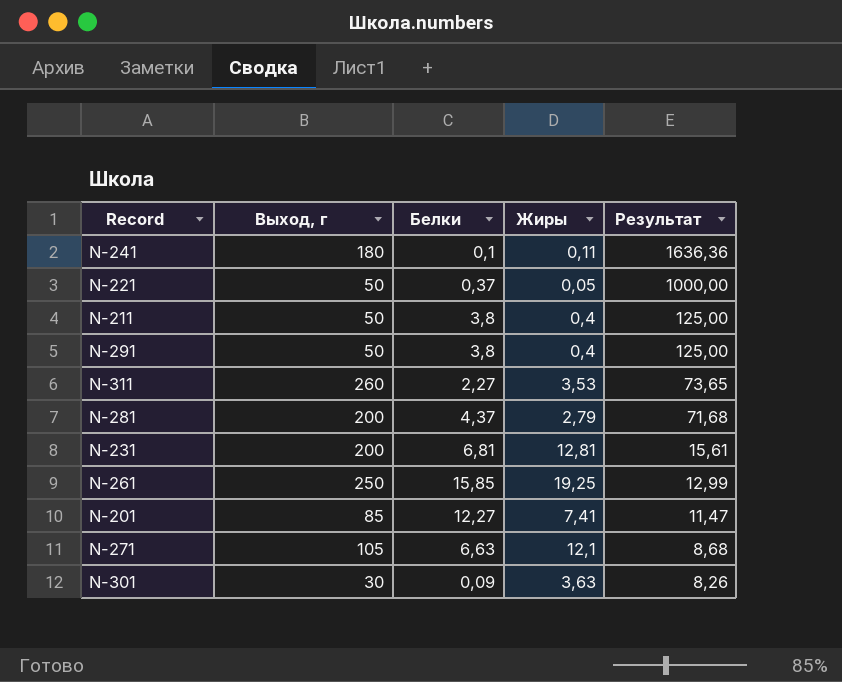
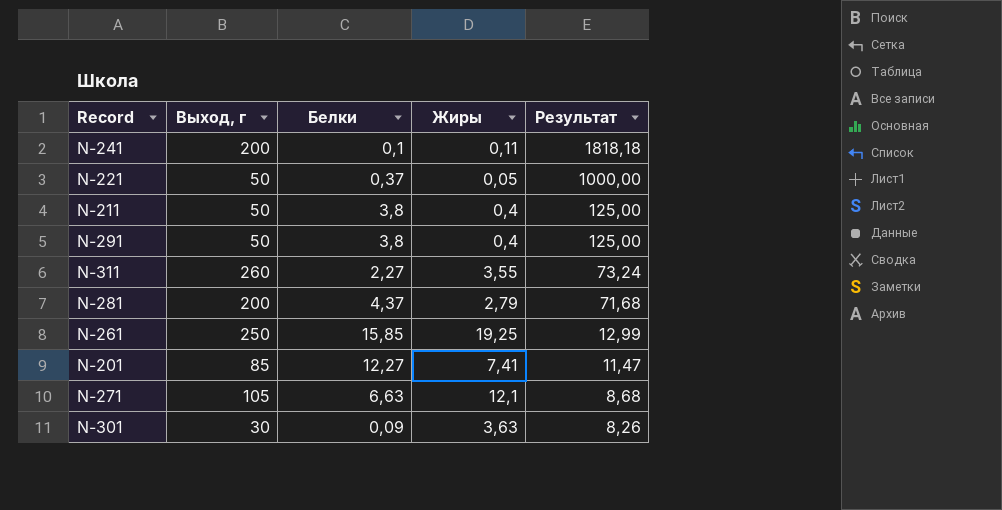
row N-231: 200 | 6,81 | 12,81 | 15,61 -> none
N-241 | Выход, г: 180 -> 200
N-241 | Результат: 1636,36 -> 1818,18
N-311 | Жиры: 3,53 -> 3,55
N-311 | Результат: 73,65 -> 73,24

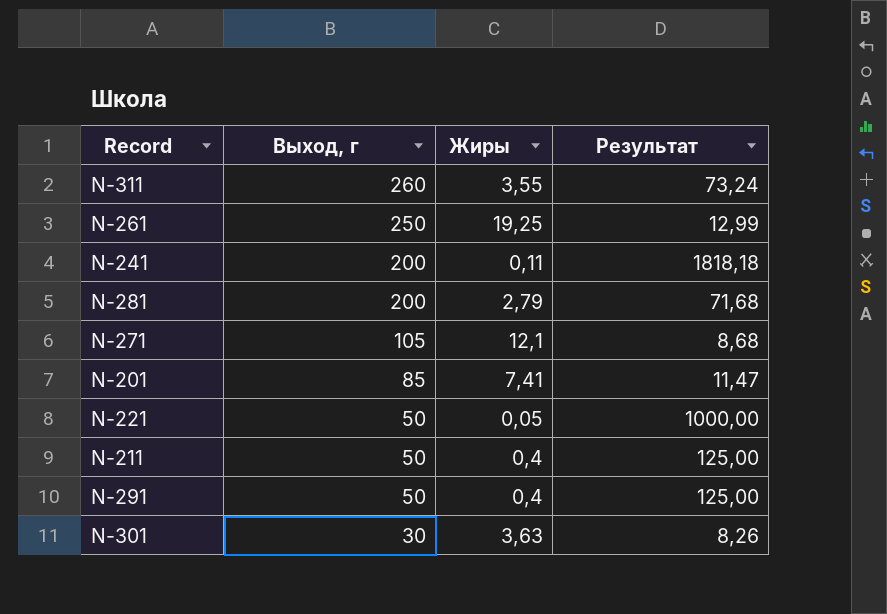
row order: Результат descending -> Выход, г descending
column Белки | position: 3 -> none

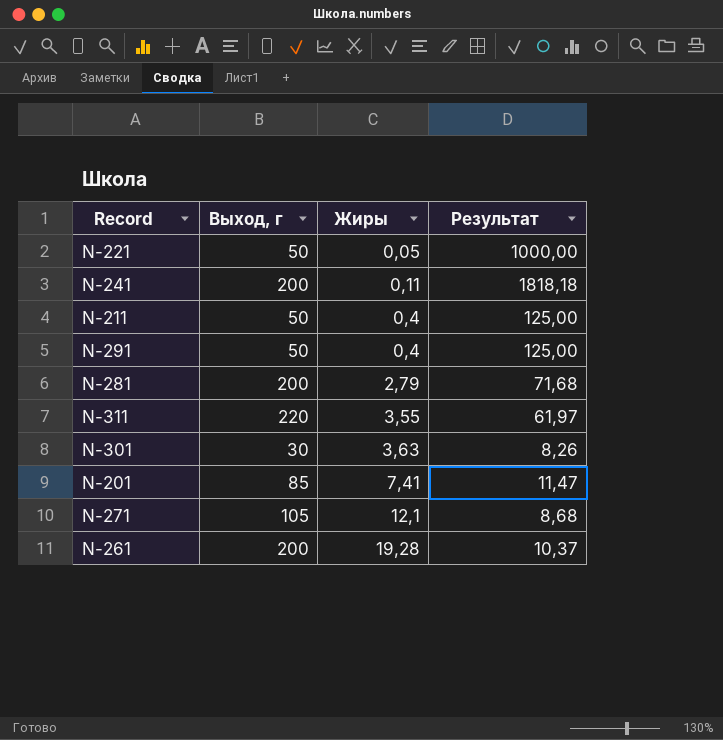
row order: Выход, г descending -> Жиры ascending
N-311 | Выход, г: 260 -> 220
N-311 | Результат: 73,24 -> 61,97
N-261 | Выход, г: 250 -> 200
N-261 | Жиры: 19,25 -> 19,28
N-261 | Результат: 12,99 -> 10,37

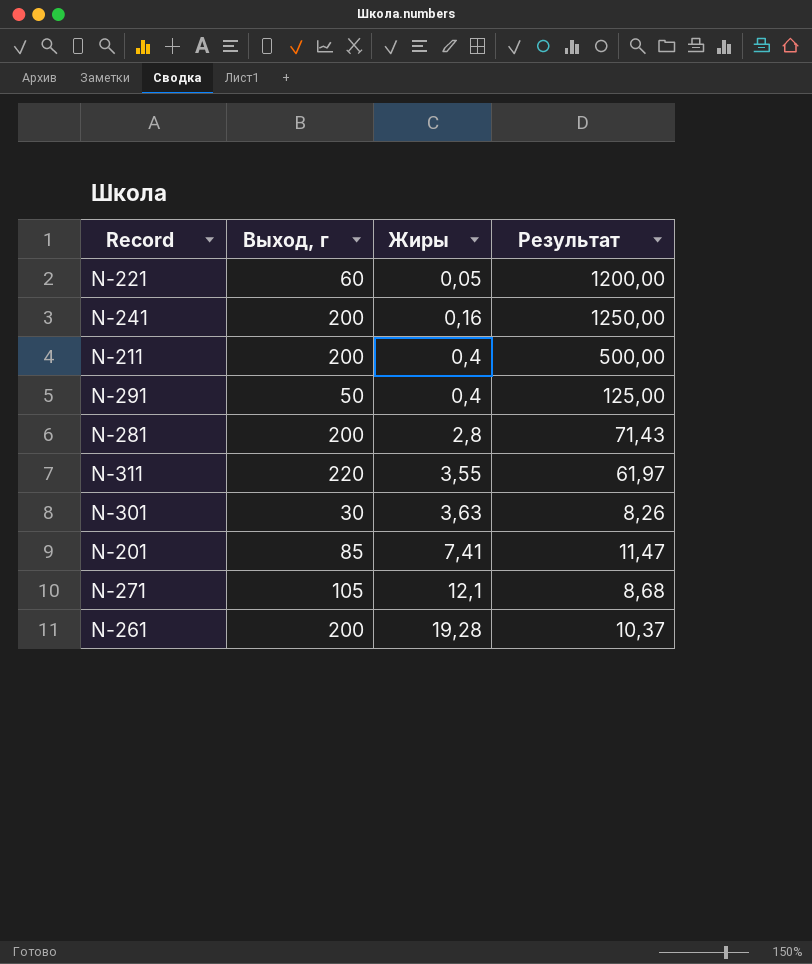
N-221 | Выход, г: 50 -> 60
N-221 | Результат: 1000,00 -> 1200,00
N-241 | Жиры: 0,11 -> 0,16
N-241 | Результат: 1818,18 -> 1250,00
N-211 | Выход, г: 50 -> 200
N-211 | Результат: 125,00 -> 500,00
N-281 | Жиры: 2,79 -> 2,8
N-281 | Результат: 71,68 -> 71,43

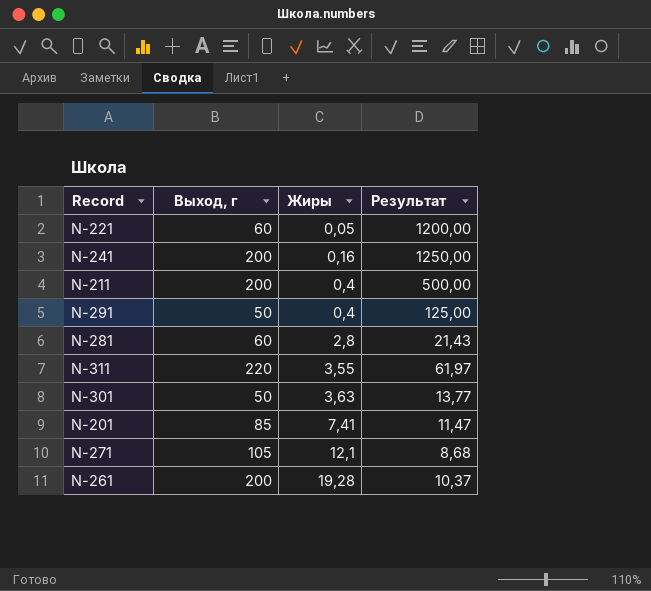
N-281 | Выход, г: 200 -> 60
N-281 | Результат: 71,43 -> 21,43
N-301 | Выход, г: 30 -> 50
N-301 | Результат: 8,26 -> 13,77

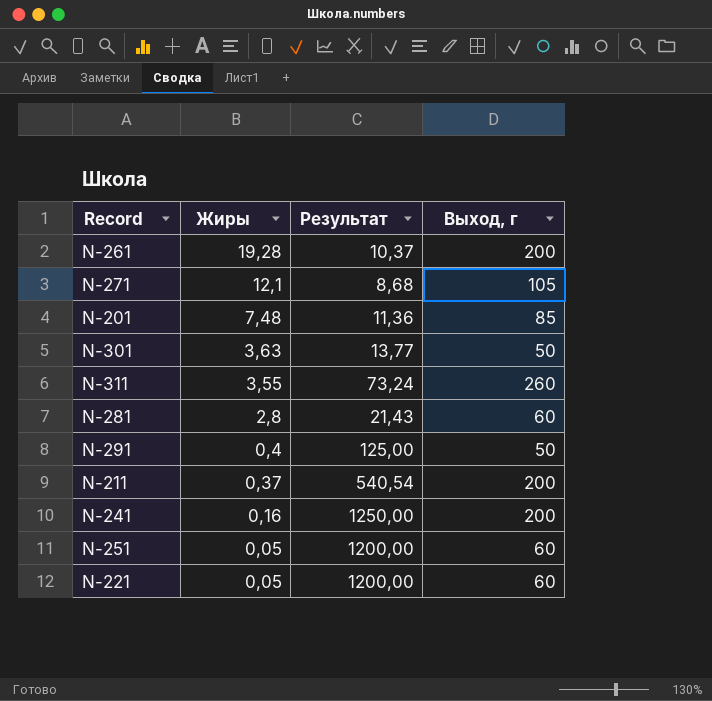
row order: Жиры ascending -> Жиры descending
column Выход, г | position: 2 -> 4
N-201 | Жиры: 7,41 -> 7,48
N-201 | Результат: 11,47 -> 11,36
N-311 | Результат: 61,97 -> 73,24
N-311 | Выход, г: 220 -> 260
N-211 | Жиры: 0,4 -> 0,37
N-211 | Результат: 500,00 -> 540,54
row N-251: none -> 0,05 | 1200,00 | 60

